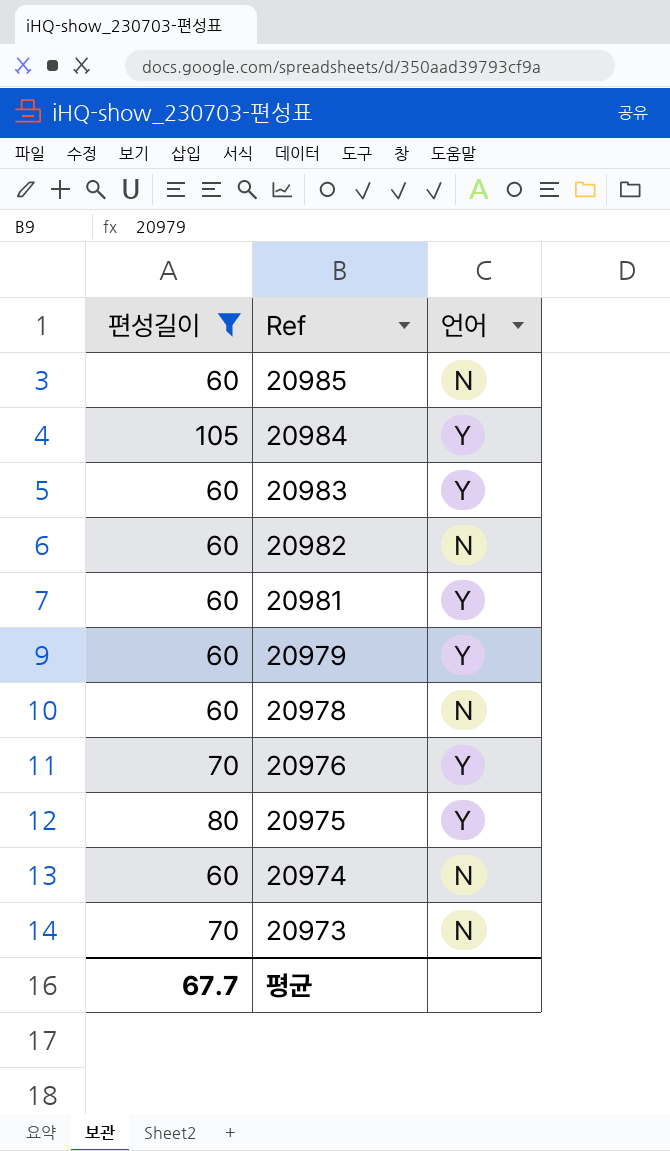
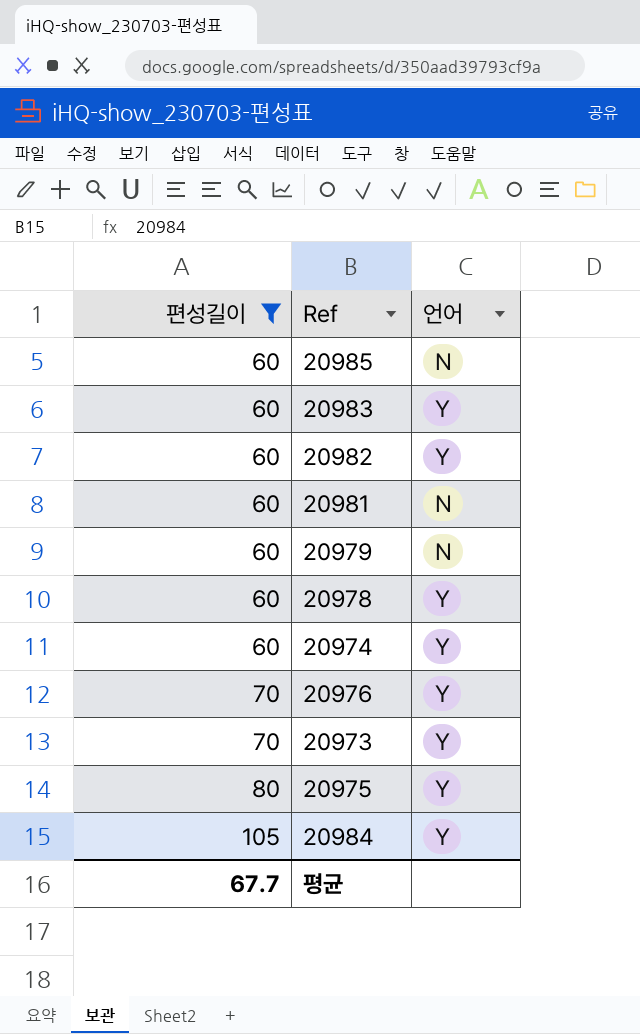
row order: Ref descending -> 편성길이 ascending
20982 | 언어: N -> Y
20981 | 언어: Y -> N
20979 | 언어: Y -> N
20978 | 언어: N -> Y
20974 | 언어: N -> Y
20973 | 언어: N -> Y

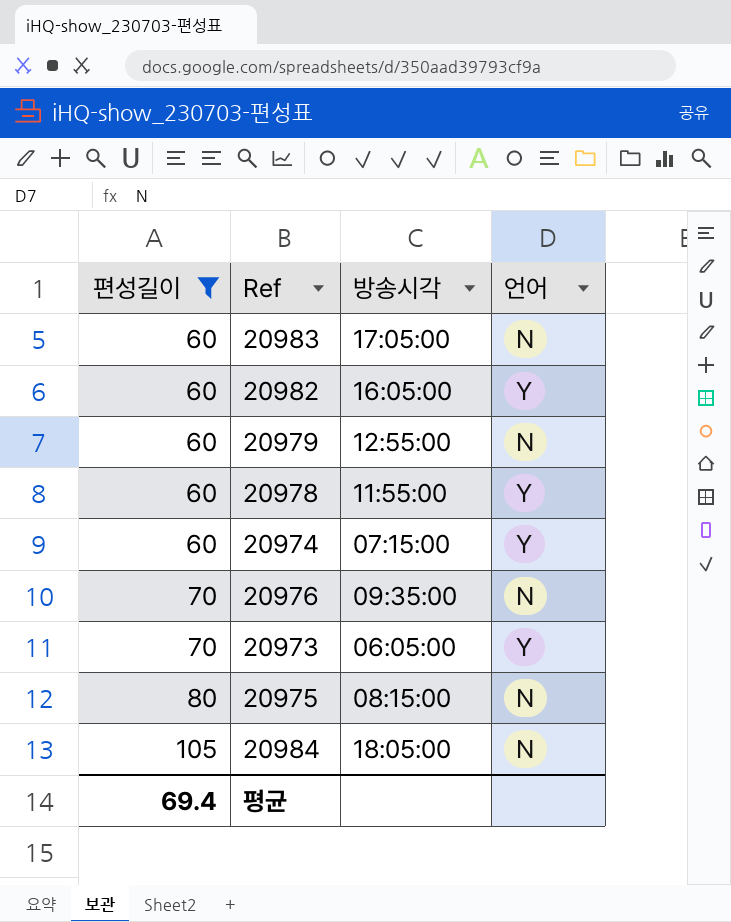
column 방송시각 | position: none -> 3
row 20985: 60 | N -> none
row 20981: 60 | N -> none
20983 | 언어: Y -> N
20976 | 언어: Y -> N
20975 | 언어: Y -> N
20984 | 언어: Y -> N
평균 | 편성길이: 67.7 -> 69.4

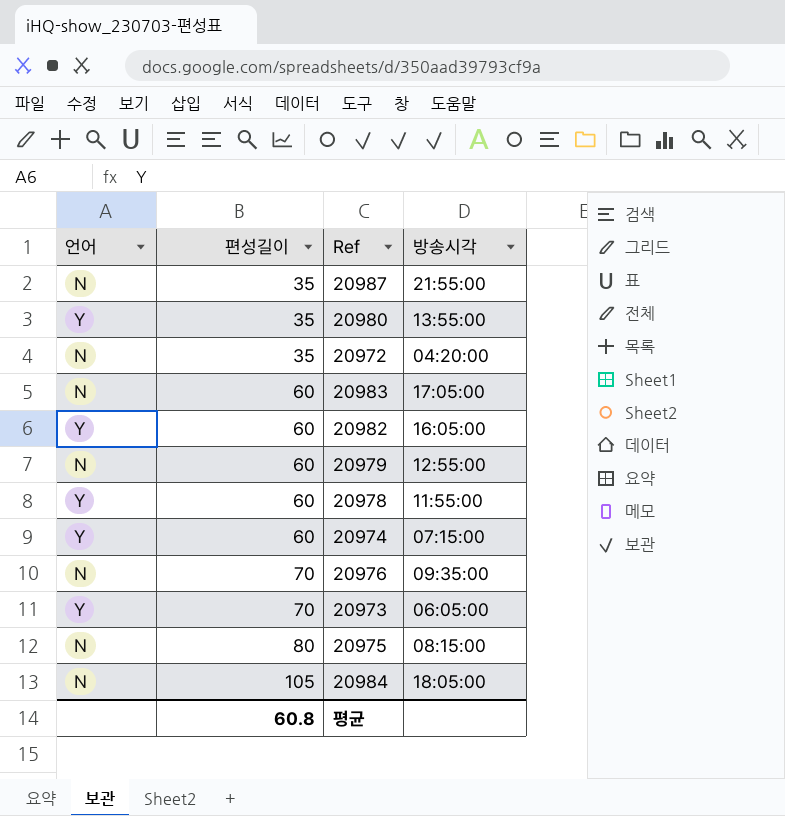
filter: 편성길이 != 35 -> none
column 언어 | position: 4 -> 1
평균 | 편성길이: 69.4 -> 60.8

